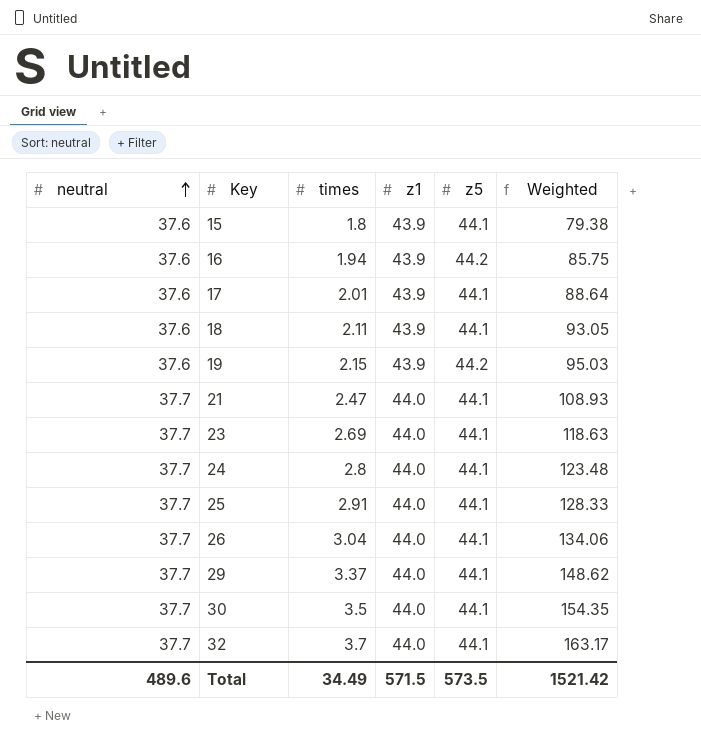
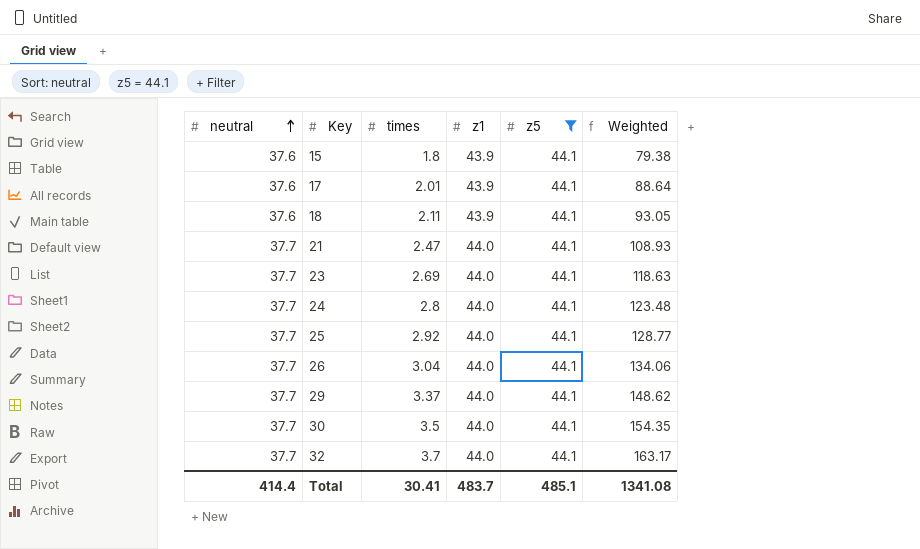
filter: none -> z5 = 44.1
25 | times: 2.91 -> 2.92
25 | Weighted: 128.33 -> 128.77
Total | neutral: 489.6 -> 414.4
Total | times: 34.49 -> 30.41
Total | z1: 571.5 -> 483.7
Total | z5: 573.5 -> 485.1
Total | Weighted: 1521.42 -> 1341.08

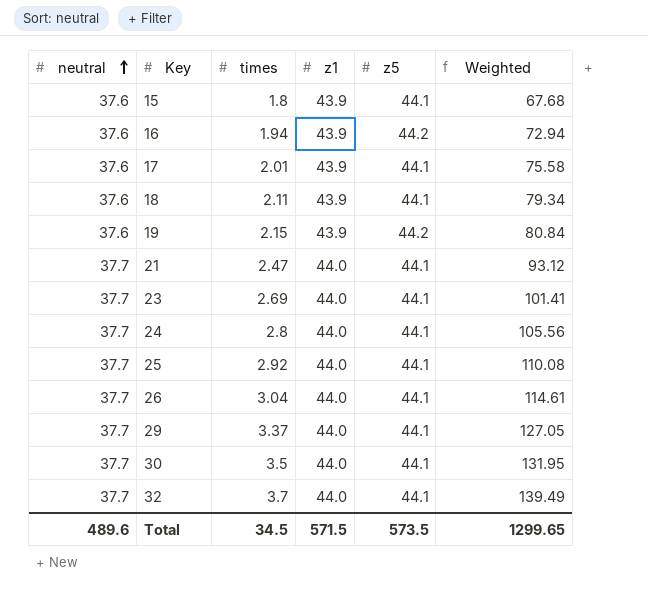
filter: z5 = 44.1 -> none
column Weighted | formula: [times] * [z5] -> [neutral] * [times]
Total | neutral: 414.4 -> 489.6
Total | times: 30.41 -> 34.5
Total | z1: 483.7 -> 571.5
Total | z5: 485.1 -> 573.5
Total | Weighted: 1341.08 -> 1299.65

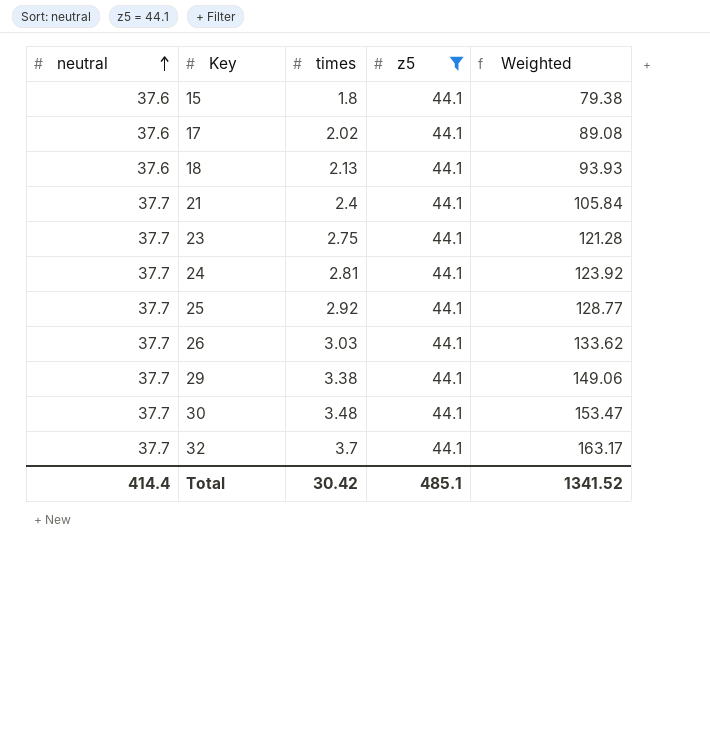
filter: none -> z5 = 44.1
column z1 | position: 4 -> none
column Weighted | formula: [neutral] * [times] -> [times] * [z5]
17 | times: 2.01 -> 2.02
18 | times: 2.11 -> 2.13
21 | times: 2.47 -> 2.4
23 | times: 2.69 -> 2.75
24 | times: 2.8 -> 2.81
26 | times: 3.04 -> 3.03
29 | times: 3.37 -> 3.38
30 | times: 3.5 -> 3.48
Total | neutral: 489.6 -> 414.4
Total | times: 34.5 -> 30.42
Total | z5: 573.5 -> 485.1
Total | Weighted: 1299.65 -> 1341.52

